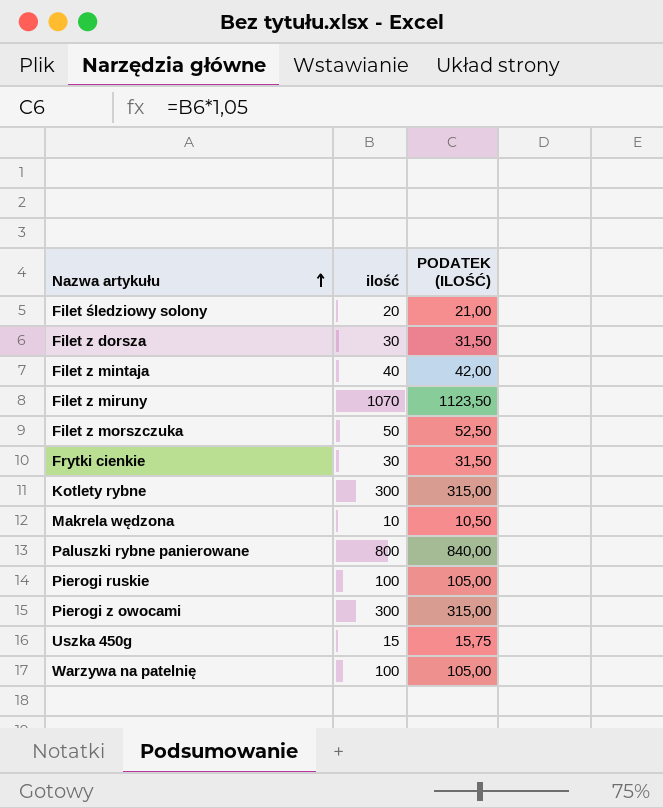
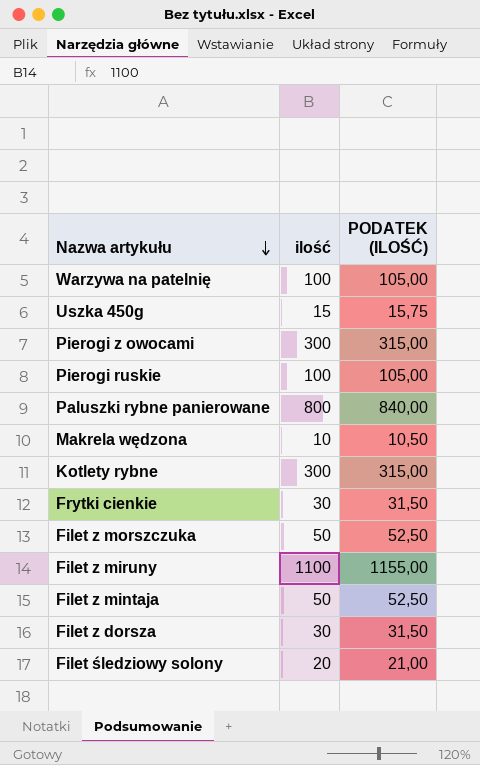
row order: Nazwa artykułu ascending -> Nazwa artykułu descending
Filet z miruny | ilość: 1070 -> 1100
Filet z miruny | PODATEK (ILOŚĆ): 1123,50 -> 1155,00
Filet z mintaja | ilość: 40 -> 50
Filet z mintaja | PODATEK (ILOŚĆ): 42,00 -> 52,50

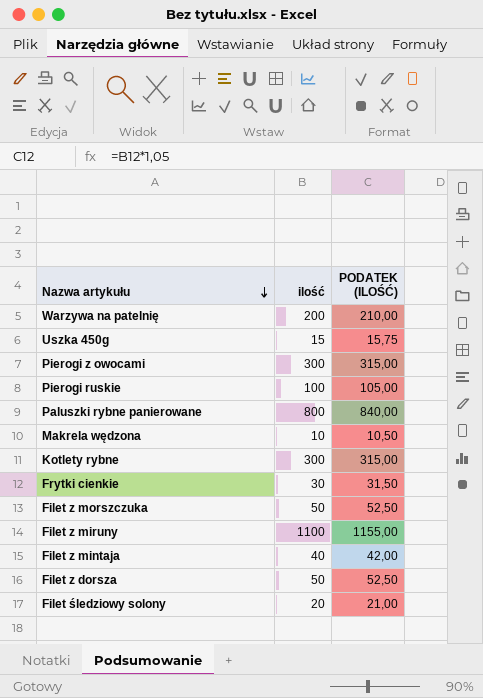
Warzywa na patelnię | ilość: 100 -> 200
Warzywa na patelnię | PODATEK (ILOŚĆ): 105,00 -> 210,00
Filet z mintaja | ilość: 50 -> 40
Filet z mintaja | PODATEK (ILOŚĆ): 52,50 -> 42,00
Filet z dorsza | ilość: 30 -> 50
Filet z dorsza | PODATEK (ILOŚĆ): 31,50 -> 52,50

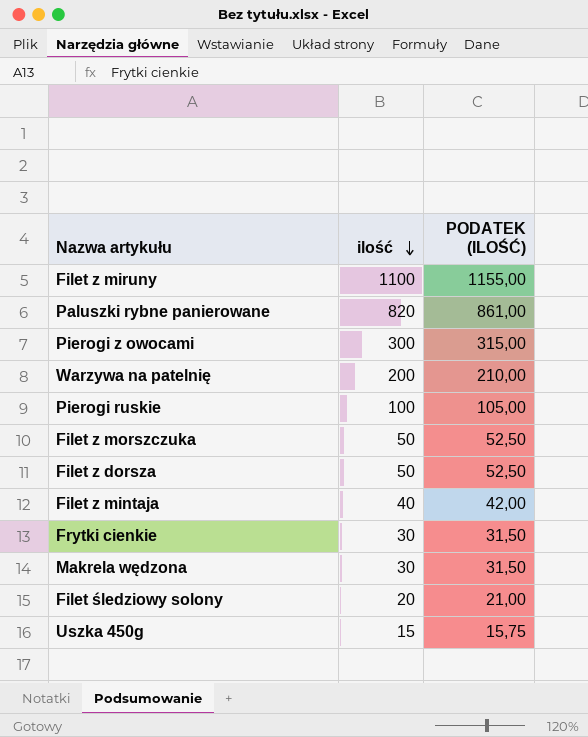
row order: Nazwa artykułu descending -> ilość descending
row Kotlety rybne: 300 | 315,00 -> none
Paluszki rybne panierowane | ilość: 800 -> 820
Paluszki rybne panierowane | PODATEK (ILOŚĆ): 840,00 -> 861,00
Makrela wędzona | ilość: 10 -> 30
Makrela wędzona | PODATEK (ILOŚĆ): 10,50 -> 31,50

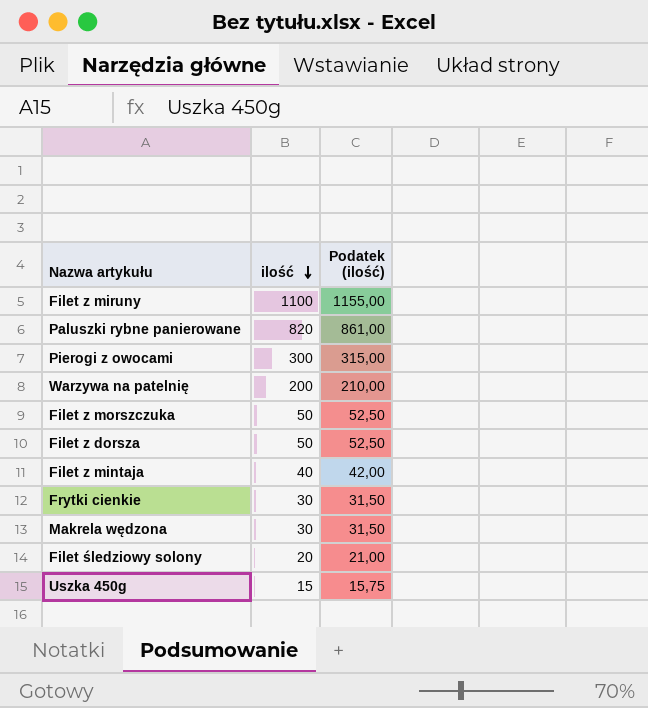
column name: PODATEK (ILOŚĆ) -> Podatek (ilość)
row Pierogi ruskie: 100 | 105,00 -> none

